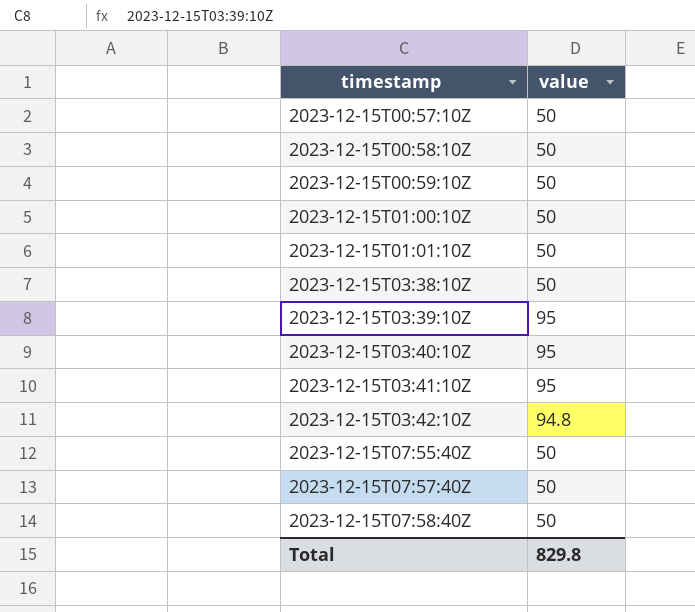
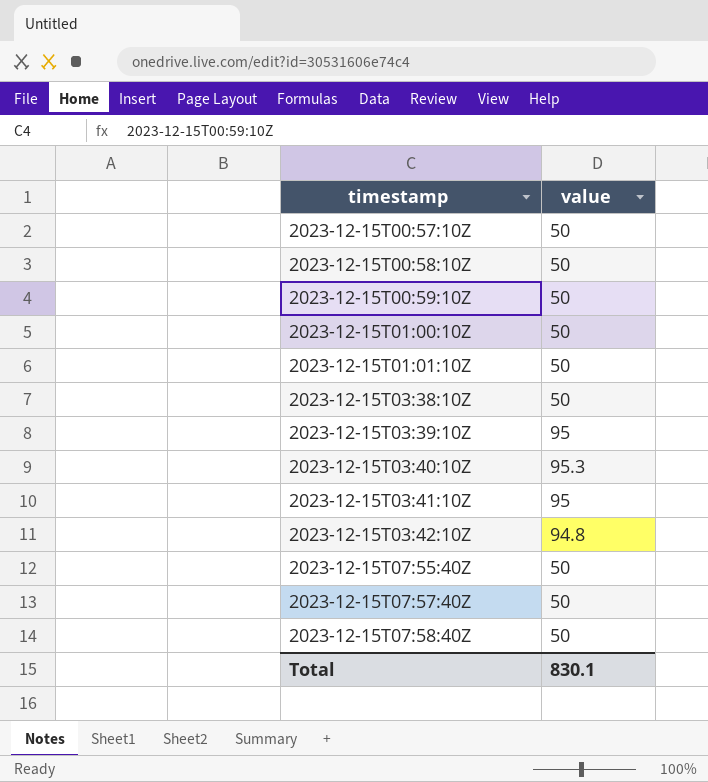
2023-12-15T03:40:10Z | value: 95 -> 95.3
Total | value: 829.8 -> 830.1

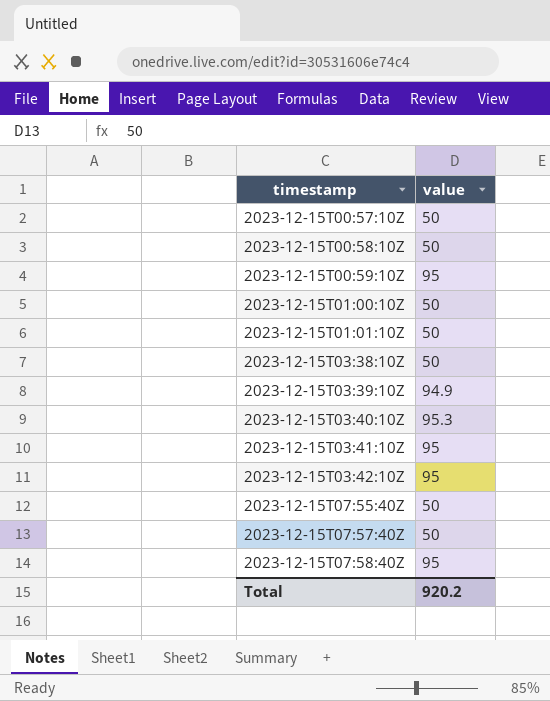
2023-12-15T00:59:10Z | value: 50 -> 95
2023-12-15T03:39:10Z | value: 95 -> 94.9
2023-12-15T03:42:10Z | value: 94.8 -> 95
2023-12-15T07:58:40Z | value: 50 -> 95
Total | value: 830.1 -> 920.2

